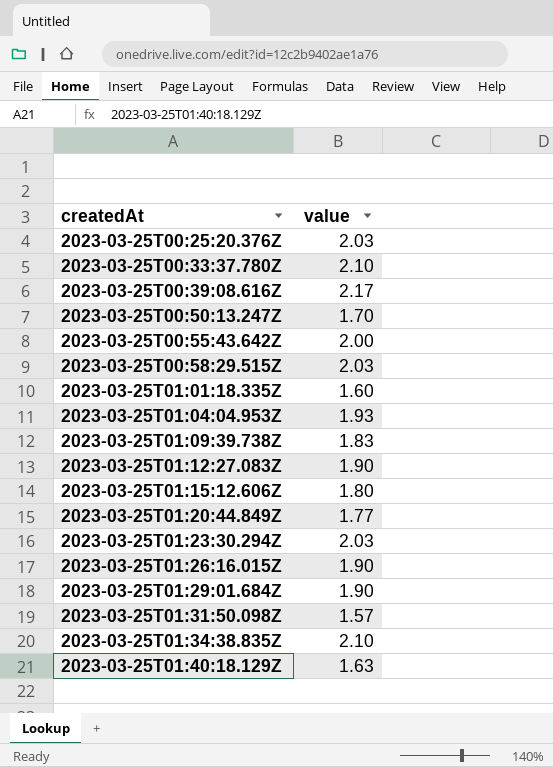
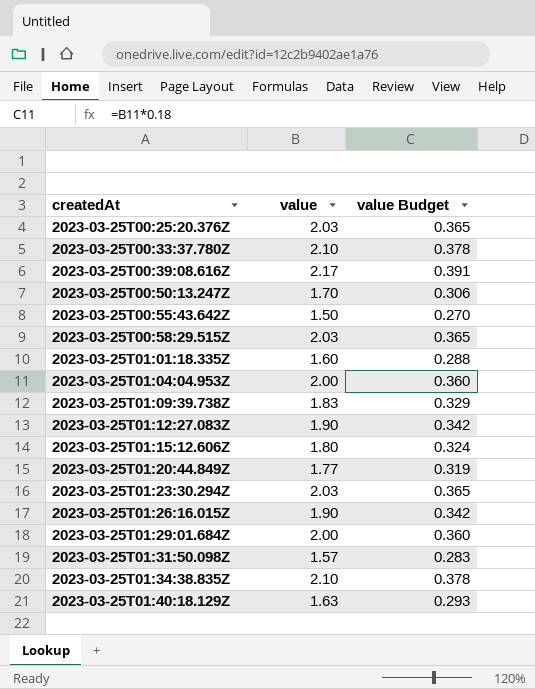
column value Budget | formula: none -> [value] * 0.18
2023-03-25T00:55:43.642Z | value: 2.00 -> 1.50
2023-03-25T01:04:04.953Z | value: 1.93 -> 2.00
2023-03-25T01:29:01.684Z | value: 1.90 -> 2.00

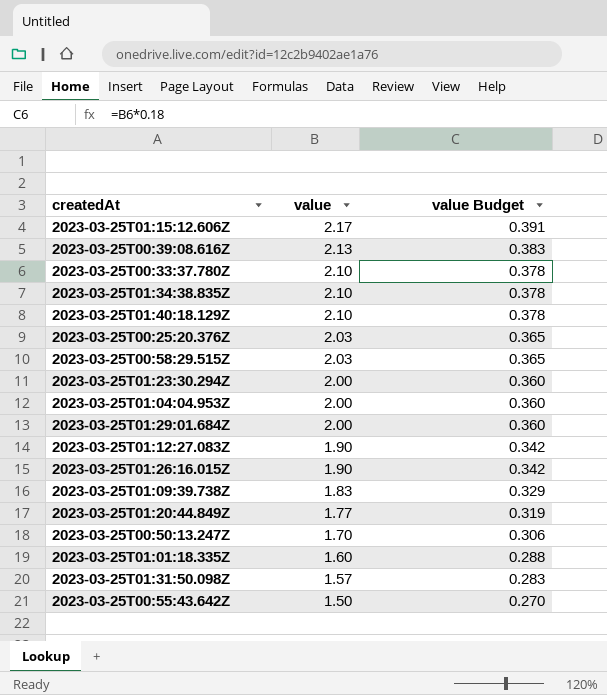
row order: createdAt ascending -> value descending
2023-03-25T01:15:12.606Z | value: 1.80 -> 2.17
2023-03-25T01:15:12.606Z | value Budget: 0.324 -> 0.391
2023-03-25T00:39:08.616Z | value: 2.17 -> 2.13
2023-03-25T00:39:08.616Z | value Budget: 0.391 -> 0.383
2023-03-25T01:40:18.129Z | value: 1.63 -> 2.10
2023-03-25T01:40:18.129Z | value Budget: 0.293 -> 0.378
2023-03-25T01:23:30.294Z | value: 2.03 -> 2.00
2023-03-25T01:23:30.294Z | value Budget: 0.365 -> 0.360

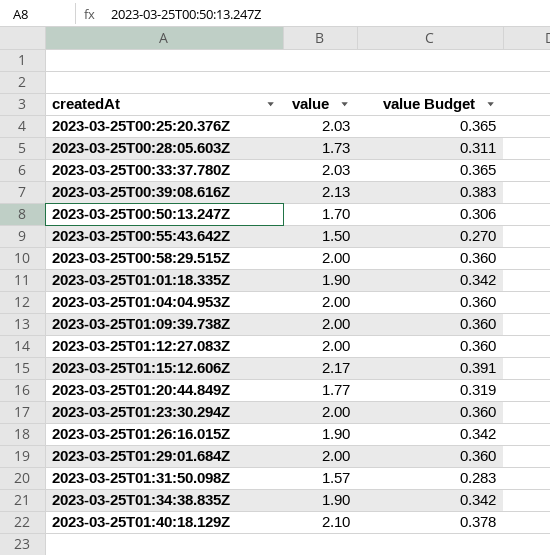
row order: value descending -> createdAt ascending
row 2023-03-25T00:28:05.603Z: none -> 1.73 | 0.311
2023-03-25T00:33:37.780Z | value: 2.10 -> 2.03
2023-03-25T00:33:37.780Z | value Budget: 0.378 -> 0.365
2023-03-25T00:58:29.515Z | value: 2.03 -> 2.00
2023-03-25T00:58:29.515Z | value Budget: 0.365 -> 0.360
2023-03-25T01:01:18.335Z | value: 1.60 -> 1.90
2023-03-25T01:01:18.335Z | value Budget: 0.288 -> 0.342
2023-03-25T01:09:39.738Z | value: 1.83 -> 2.00
2023-03-25T01:09:39.738Z | value Budget: 0.329 -> 0.360
2023-03-25T01:12:27.083Z | value: 1.90 -> 2.00
2023-03-25T01:12:27.083Z | value Budget: 0.342 -> 0.360
2023-03-25T01:34:38.835Z | value: 2.10 -> 1.90
2023-03-25T01:34:38.835Z | value Budget: 0.378 -> 0.342

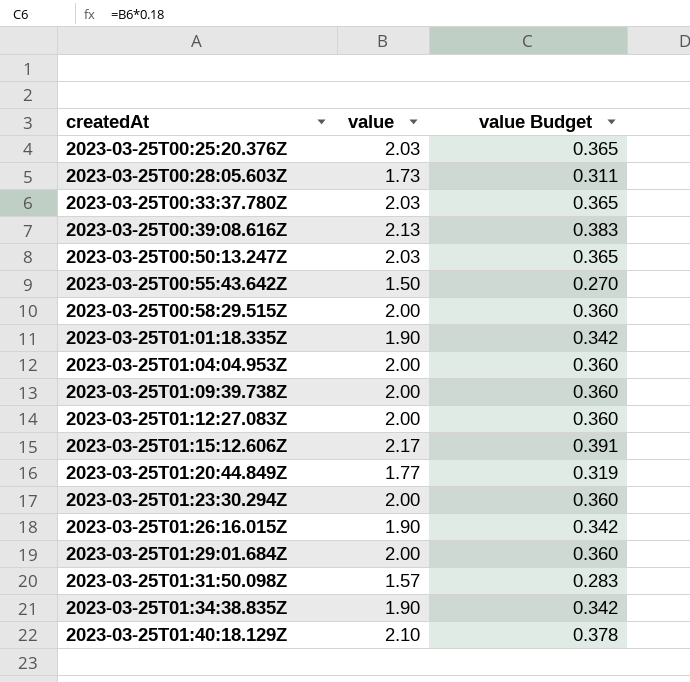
2023-03-25T00:50:13.247Z | value: 1.70 -> 2.03
2023-03-25T00:50:13.247Z | value Budget: 0.306 -> 0.365

